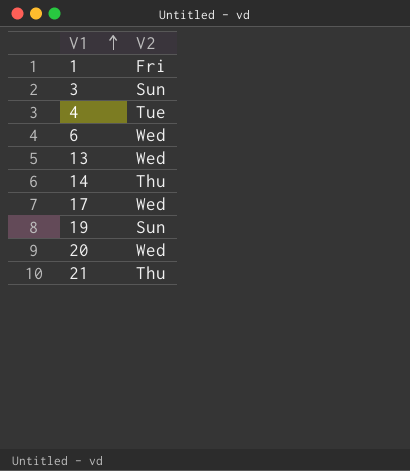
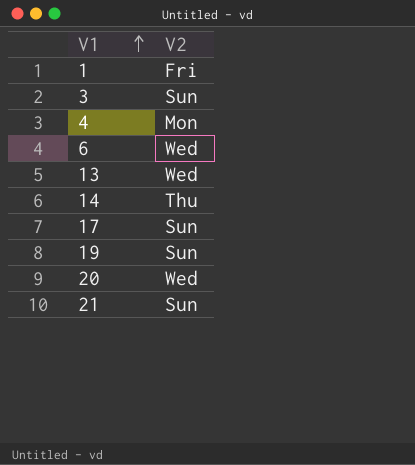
4 | V2: Tue -> Mon
17 | V2: Wed -> Sun
21 | V2: Thu -> Sun

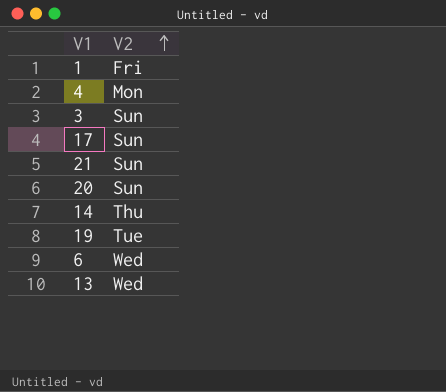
row order: V1 ascending -> V2 ascending
20 | V2: Wed -> Sun
19 | V2: Sun -> Tue

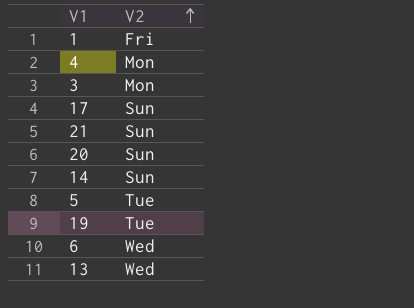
3 | V2: Sun -> Mon
14 | V2: Thu -> Sun
row 5: none -> Tue

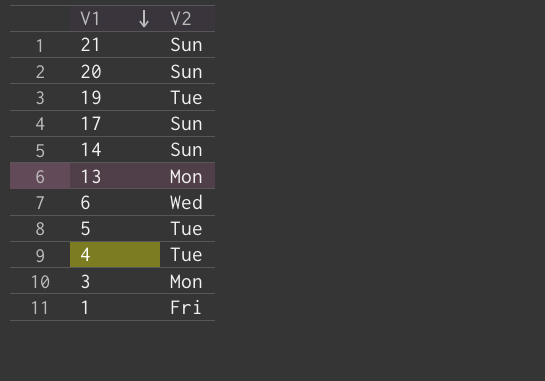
row order: V2 ascending -> V1 descending
13 | V2: Wed -> Mon
4 | V2: Mon -> Tue

